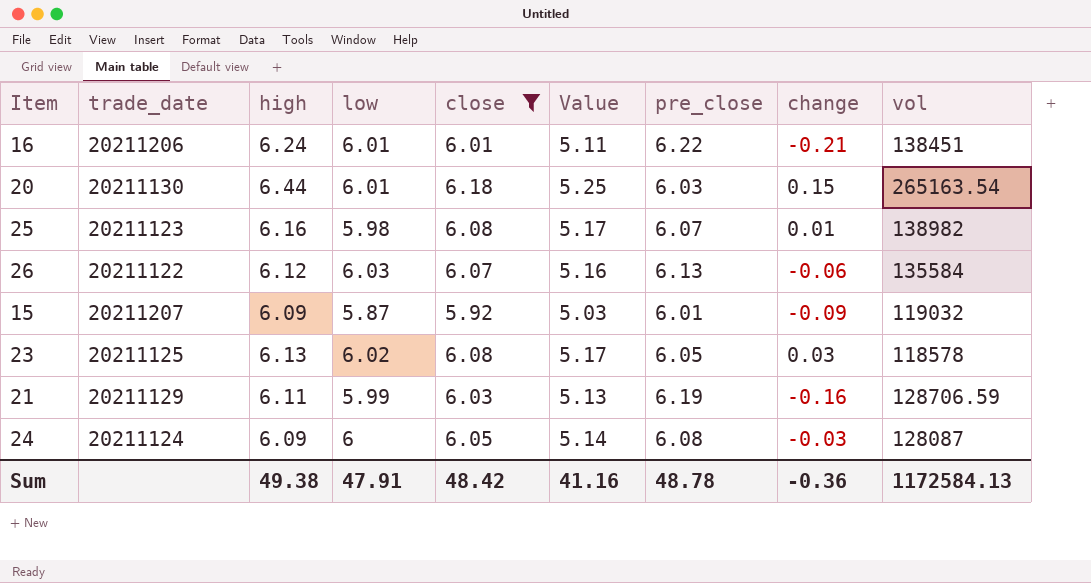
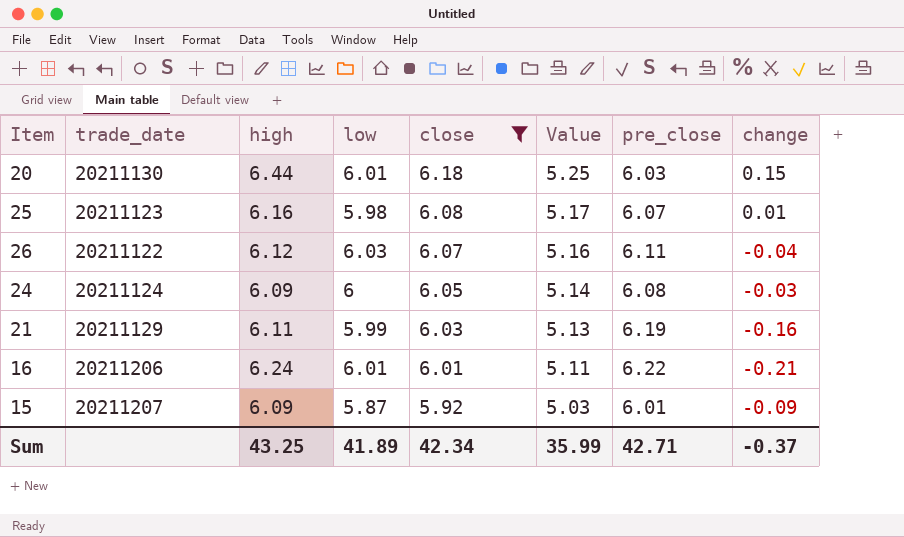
row order: none -> close descending
column vol | position: 9 -> none
row 23: 20211125 | 6.13 | 6.02 | 6.08 | 5.17 | 6.05 | 0.03 | 118578 -> none
26 | pre_close: 6.13 -> 6.11
26 | change: -0.06 -> -0.04
Sum | high: 49.38 -> 43.25
Sum | low: 47.91 -> 41.89
Sum | close: 48.42 -> 42.34
Sum | Value: 41.16 -> 35.99
Sum | pre_close: 48.78 -> 42.71
Sum | change: -0.36 -> -0.37

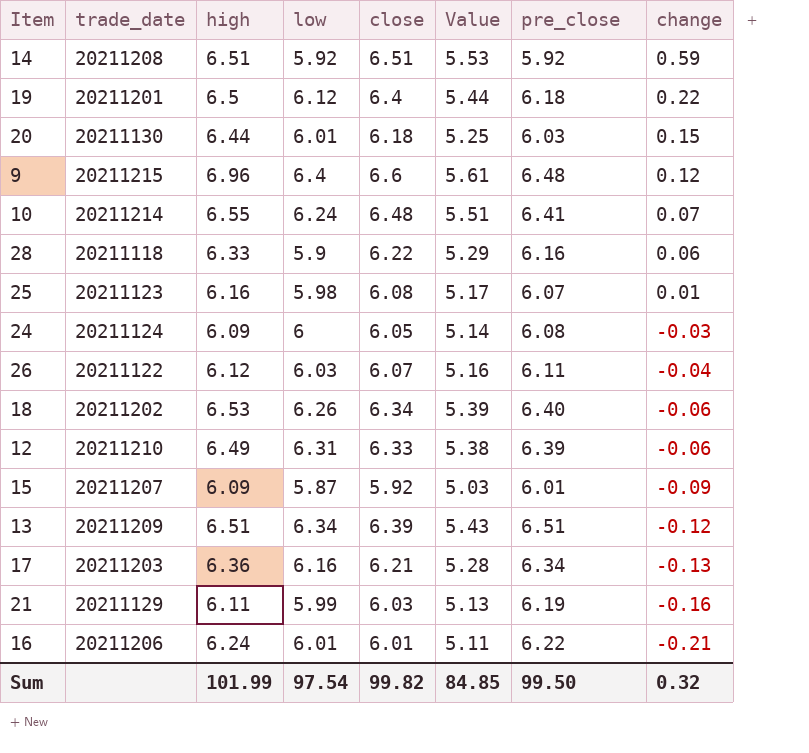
filter: close <= 6.18 -> none
row order: close descending -> change descending
Sum | high: 43.25 -> 101.99
Sum | low: 41.89 -> 97.54
Sum | close: 42.34 -> 99.82
Sum | Value: 35.99 -> 84.85
Sum | pre_close: 42.71 -> 99.50
Sum | change: -0.37 -> 0.32

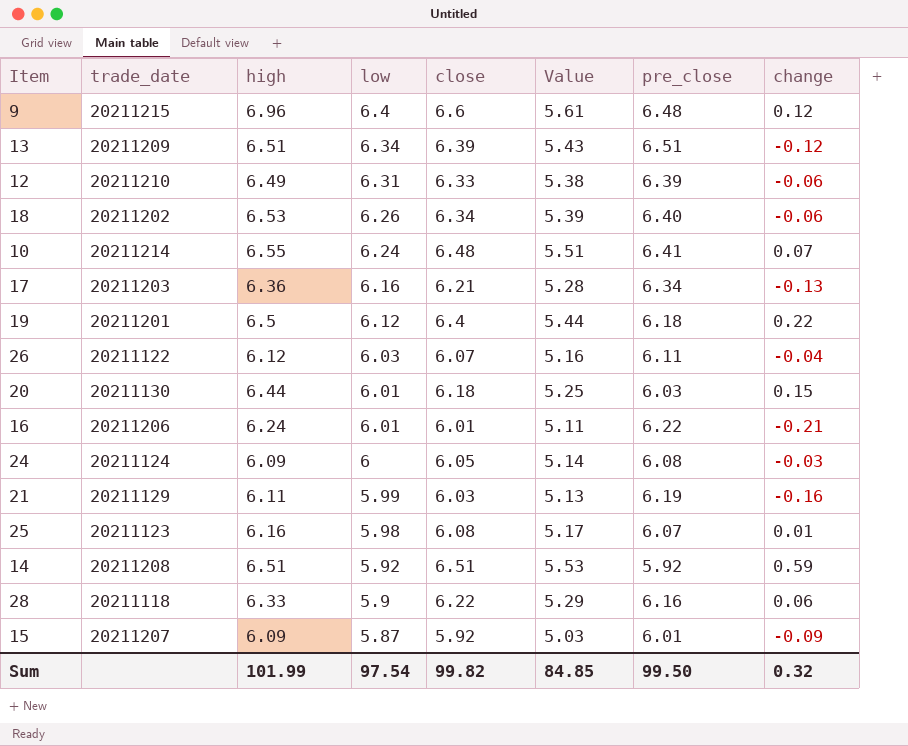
row order: change descending -> low descending

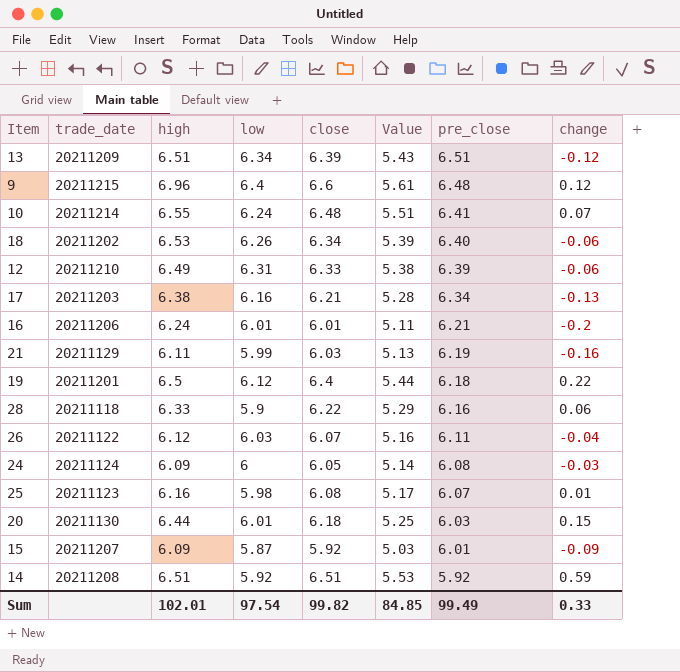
row order: low descending -> pre_close descending
17 | high: 6.36 -> 6.38
16 | pre_close: 6.22 -> 6.21
16 | change: -0.21 -> -0.2
Sum | high: 101.99 -> 102.01
Sum | pre_close: 99.50 -> 99.49
Sum | change: 0.32 -> 0.33

